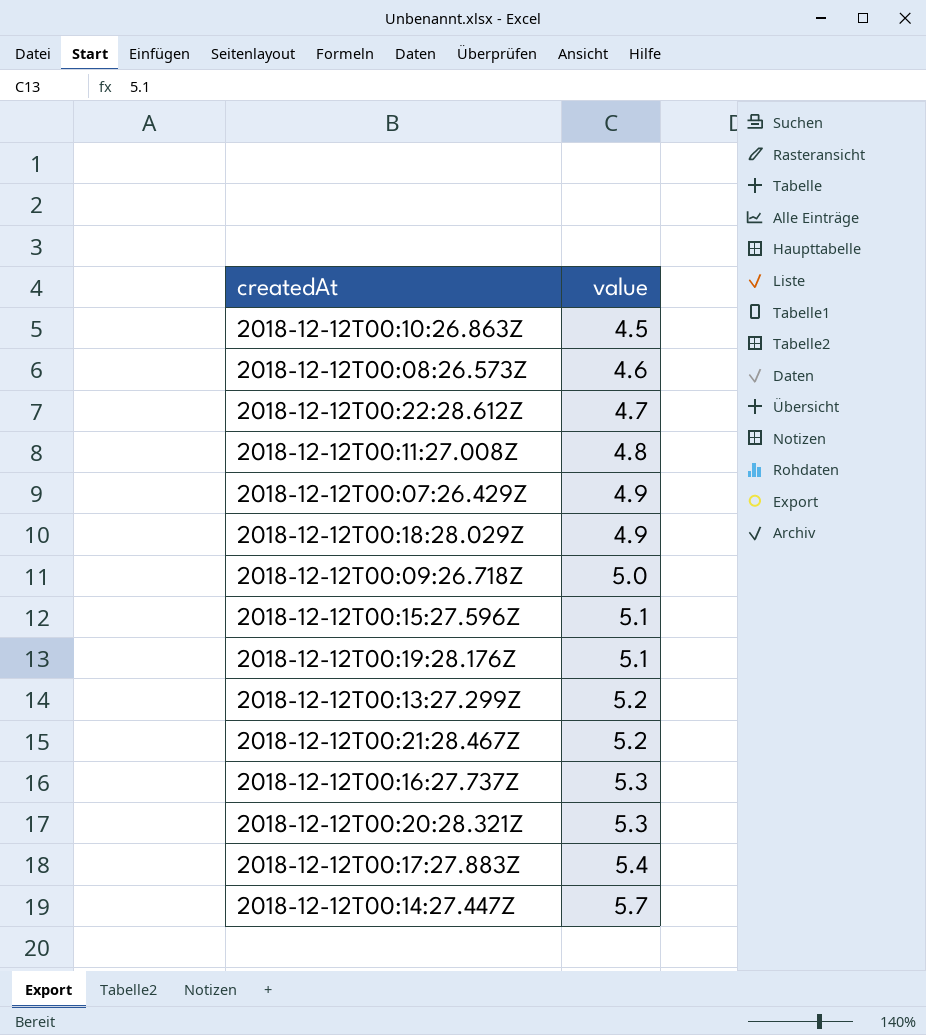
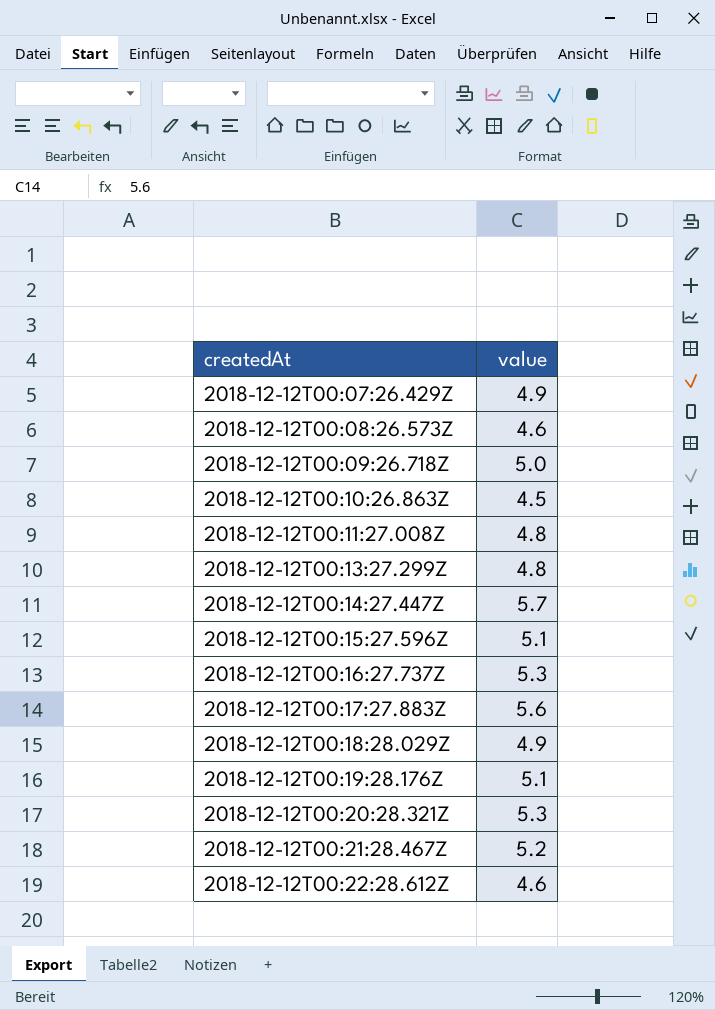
row order: value ascending -> createdAt ascending
2018-12-12T00:13:27.299Z | value: 5.2 -> 4.8
2018-12-12T00:17:27.883Z | value: 5.4 -> 5.6
2018-12-12T00:22:28.612Z | value: 4.7 -> 4.6

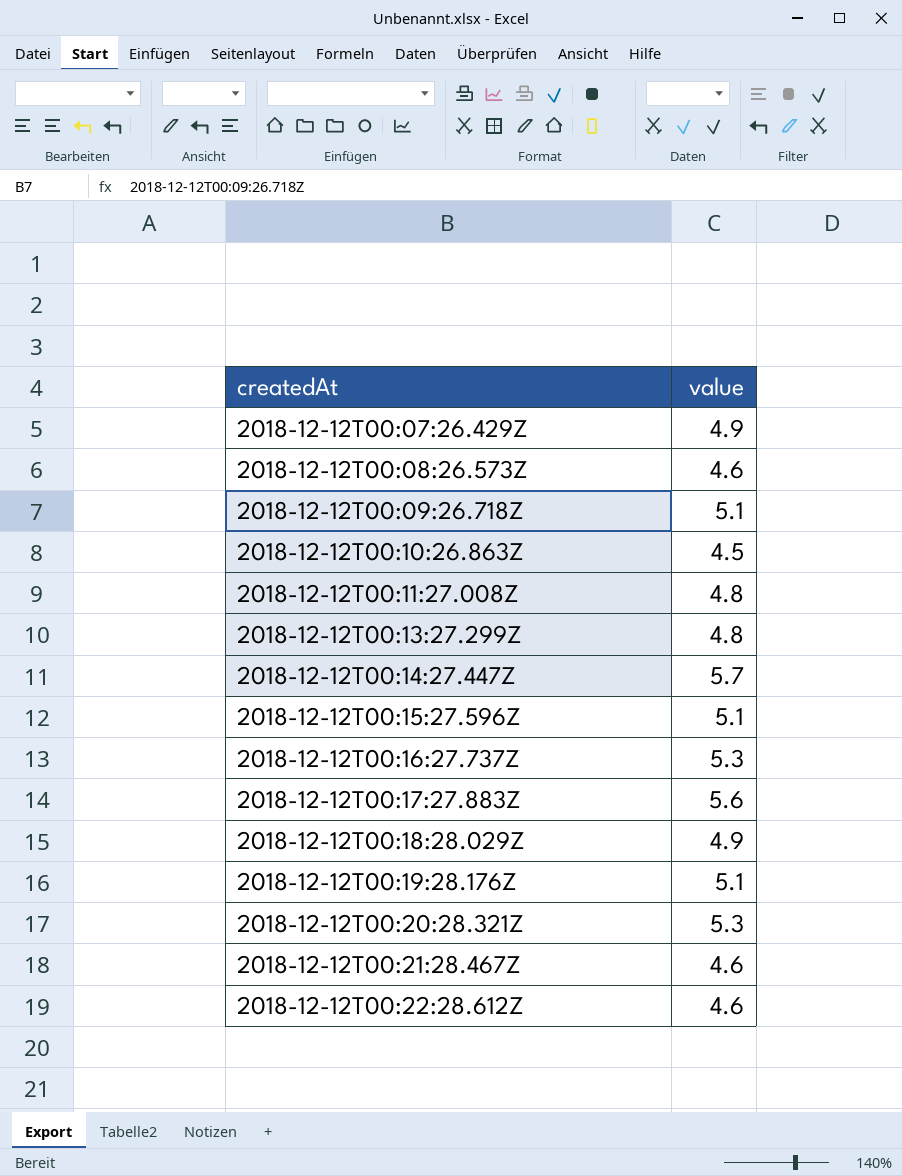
2018-12-12T00:09:26.718Z | value: 5.0 -> 5.1
2018-12-12T00:21:28.467Z | value: 5.2 -> 4.6

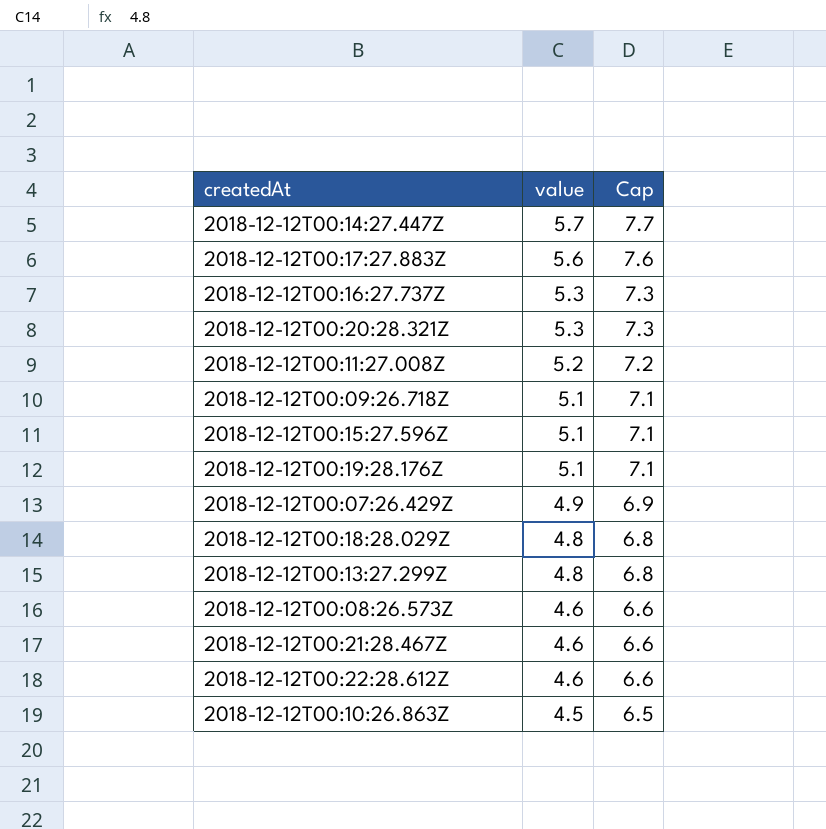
row order: createdAt ascending -> value descending
column Cap | formula: none -> [value] + 2
2018-12-12T00:11:27.008Z | value: 4.8 -> 5.2
2018-12-12T00:18:28.029Z | value: 4.9 -> 4.8

